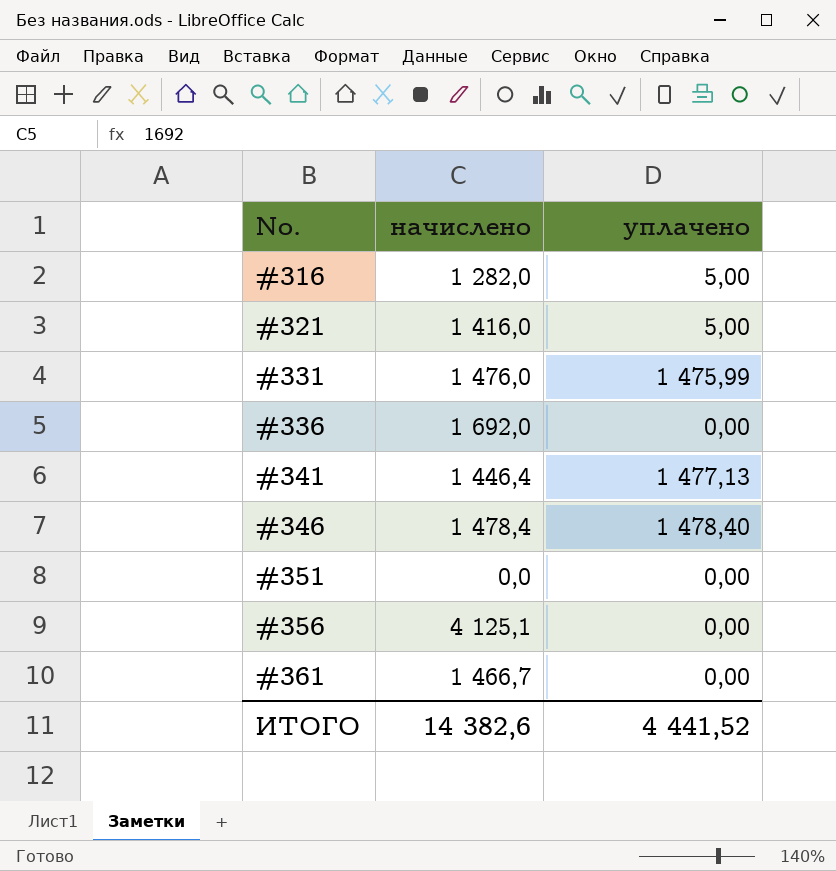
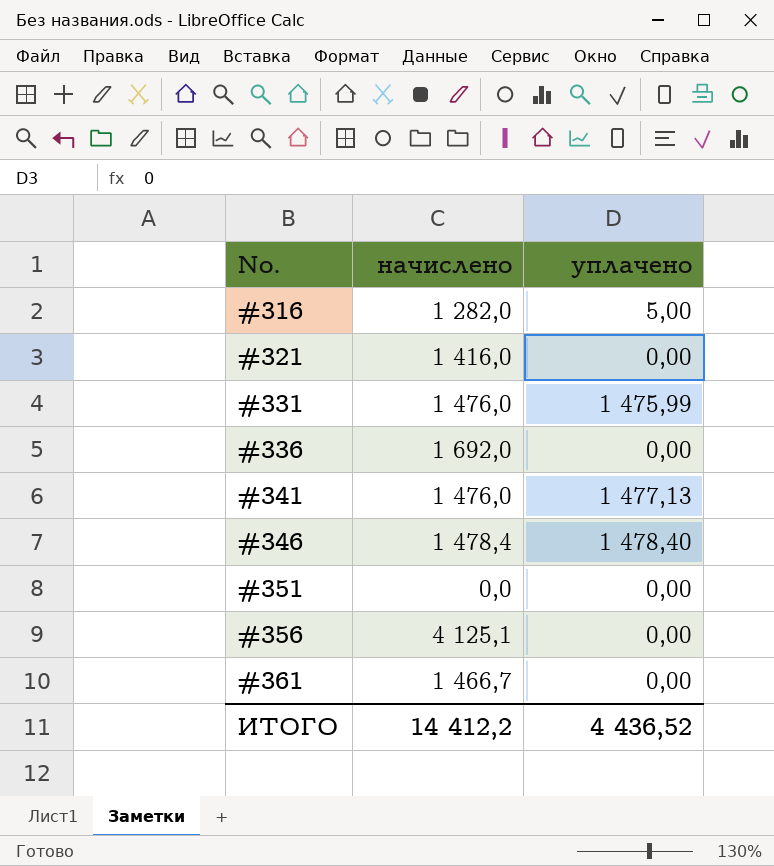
#321 | уплачено: 5,00 -> 0,00
#341 | начислено: 1 446,4 -> 1 476,0
ИТОГО | начислено: 14 382,6 -> 14 412,2
ИТОГО | уплачено: 4 441,52 -> 4 436,52

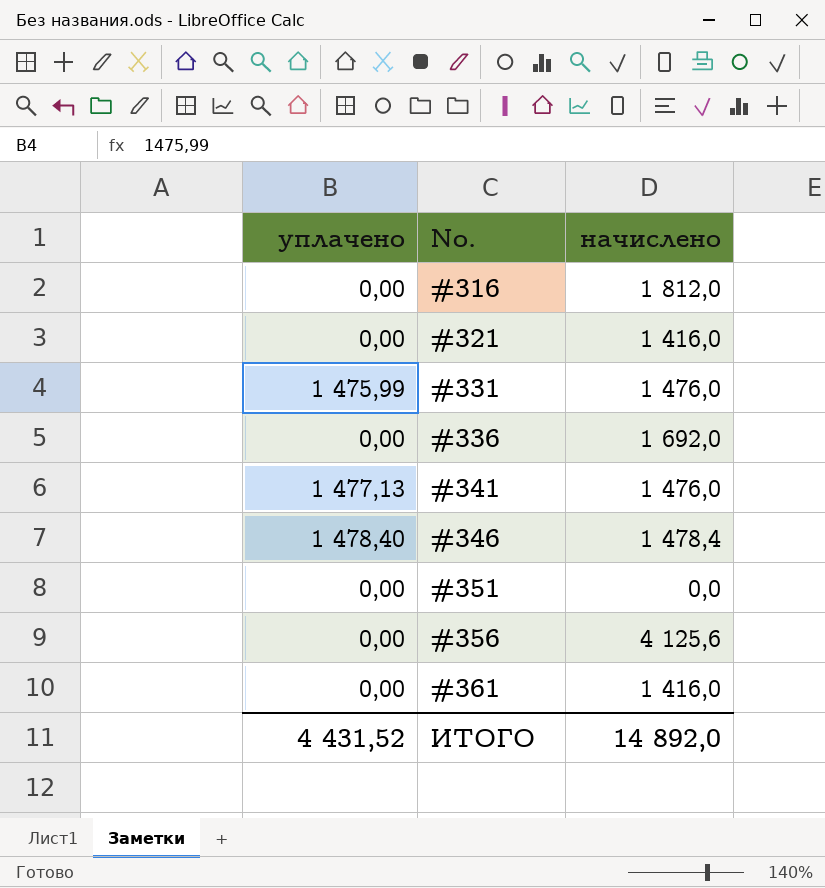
column уплачено | position: 3 -> 1
#316 | уплачено: 5,00 -> 0,00
#316 | начислено: 1 282,0 -> 1 812,0
#356 | начислено: 4 125,1 -> 4 125,6
#361 | начислено: 1 466,7 -> 1 416,0
ИТОГО | уплачено: 4 436,52 -> 4 431,52
ИТОГО | начислено: 14 412,2 -> 14 892,0

